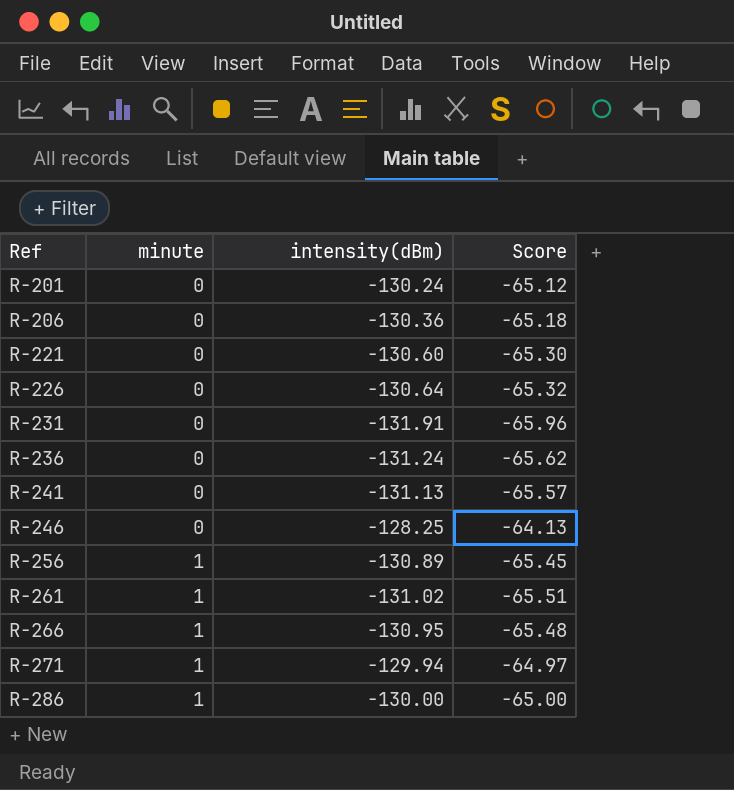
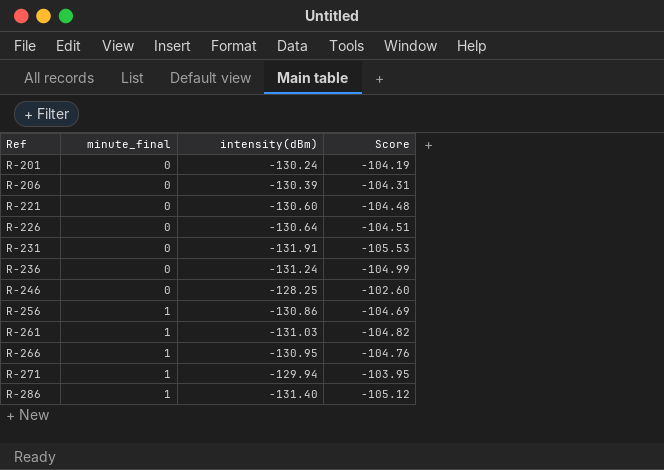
column name: minute -> minute_final
column Score | formula: [intensity(dBm)] * 0.5 -> [intensity(dBm)] * 0.8
row R-241: 0 | -131.13 | -65.57 -> none
R-206 | intensity(dBm): -130.36 -> -130.39
R-256 | intensity(dBm): -130.89 -> -130.86
R-261 | intensity(dBm): -131.02 -> -131.03
R-286 | intensity(dBm): -130.00 -> -131.40

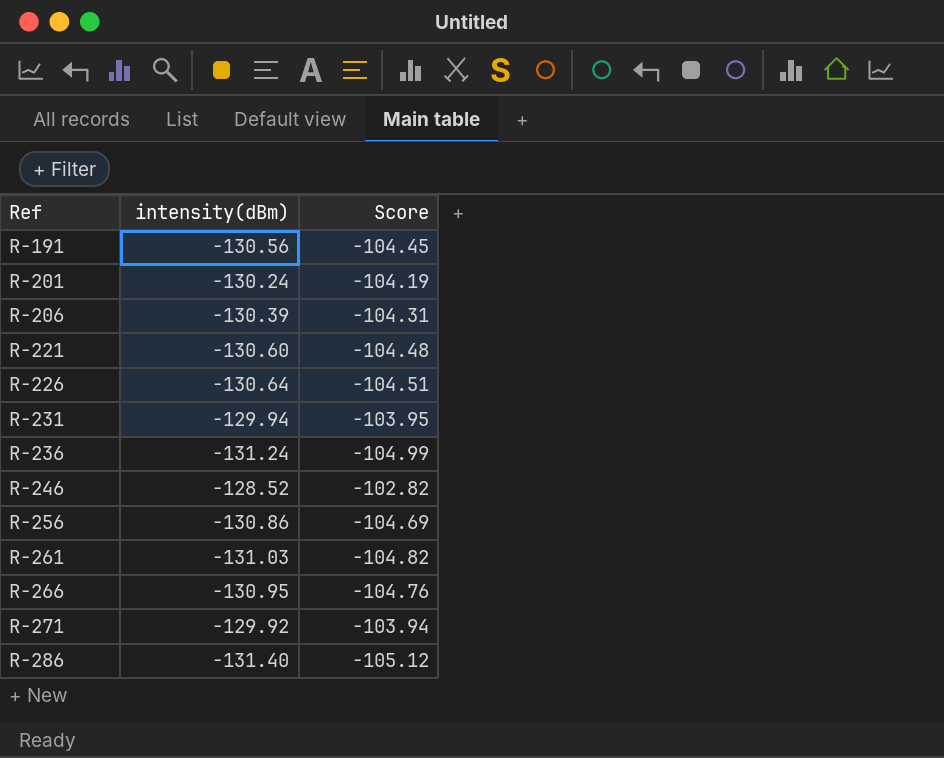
column minute_final | position: 2 -> none
row R-191: none -> -130.56 | -104.45
R-231 | intensity(dBm): -131.91 -> -129.94
R-231 | Score: -105.53 -> -103.95
R-246 | intensity(dBm): -128.25 -> -128.52
R-246 | Score: -102.60 -> -102.82
R-271 | intensity(dBm): -129.94 -> -129.92
R-271 | Score: -103.95 -> -103.94

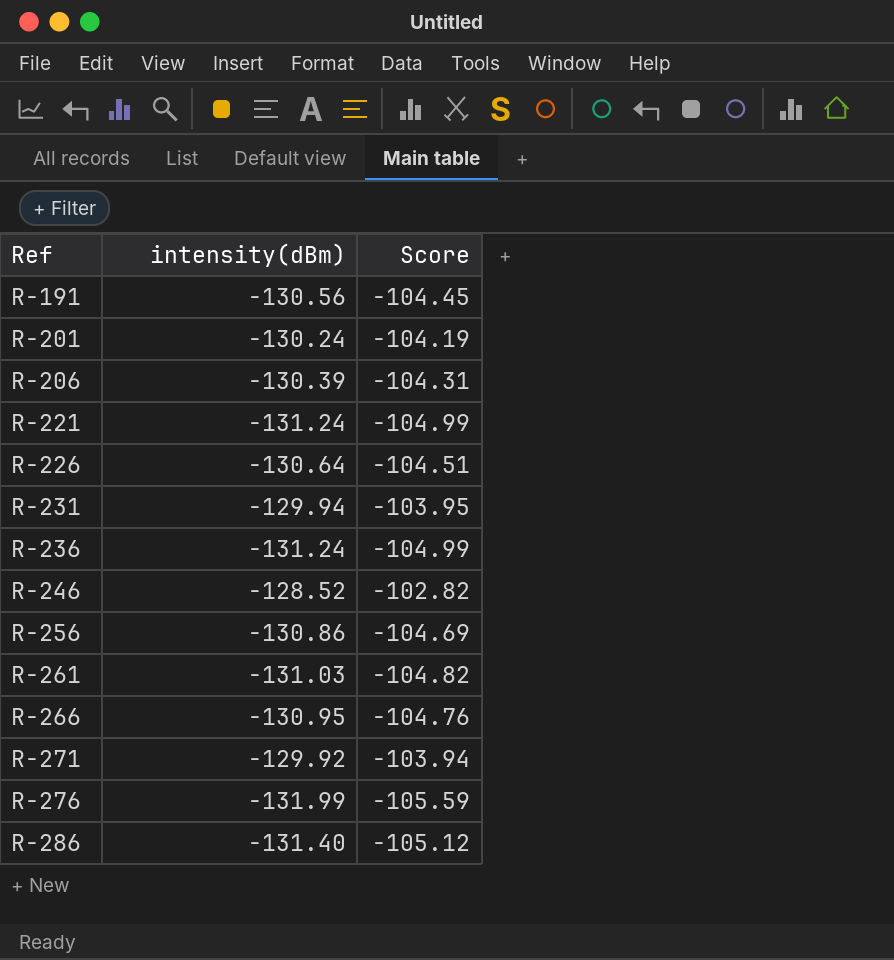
R-221 | intensity(dBm): -130.60 -> -131.24
R-221 | Score: -104.48 -> -104.99
row R-276: none -> -131.99 | -105.59

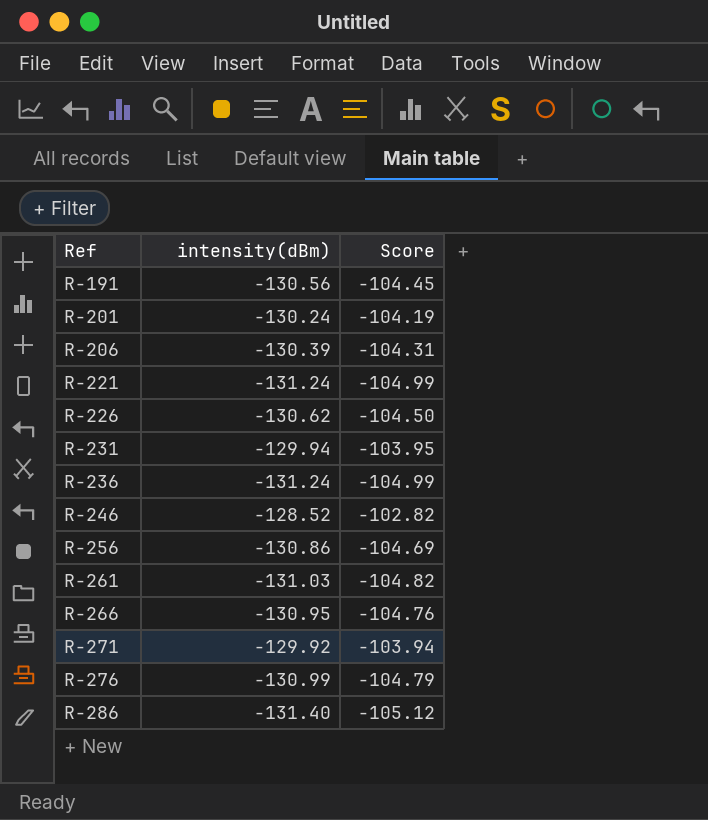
R-226 | intensity(dBm): -130.64 -> -130.62
R-226 | Score: -104.51 -> -104.50
R-276 | intensity(dBm): -131.99 -> -130.99
R-276 | Score: -105.59 -> -104.79

